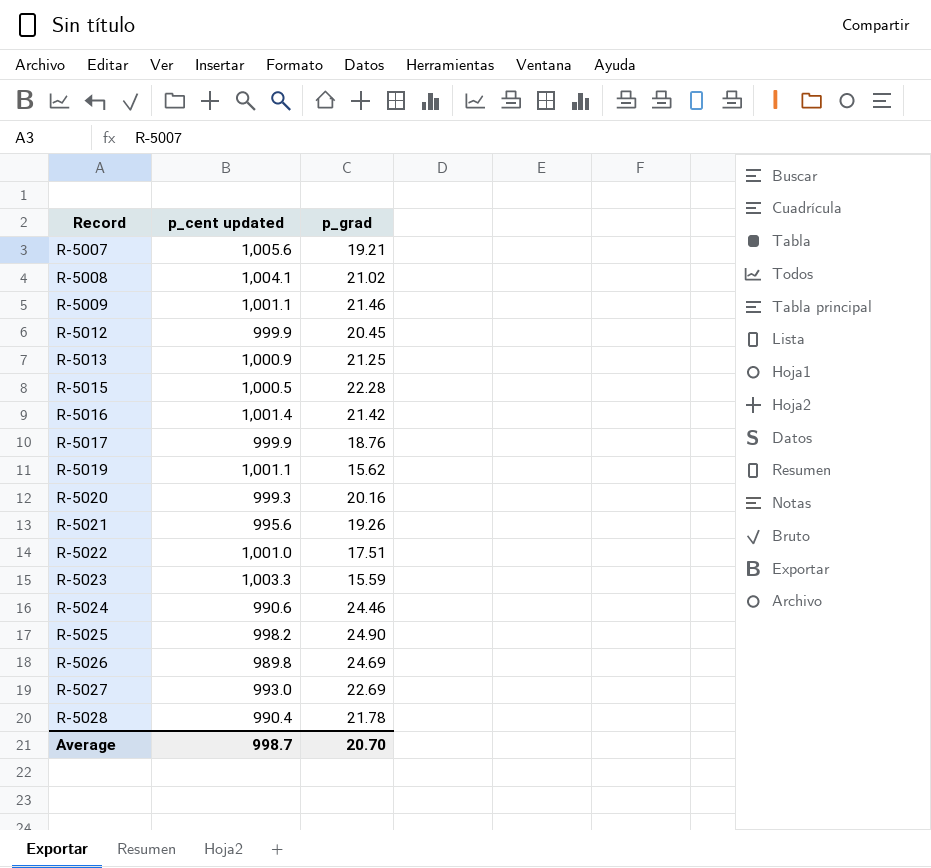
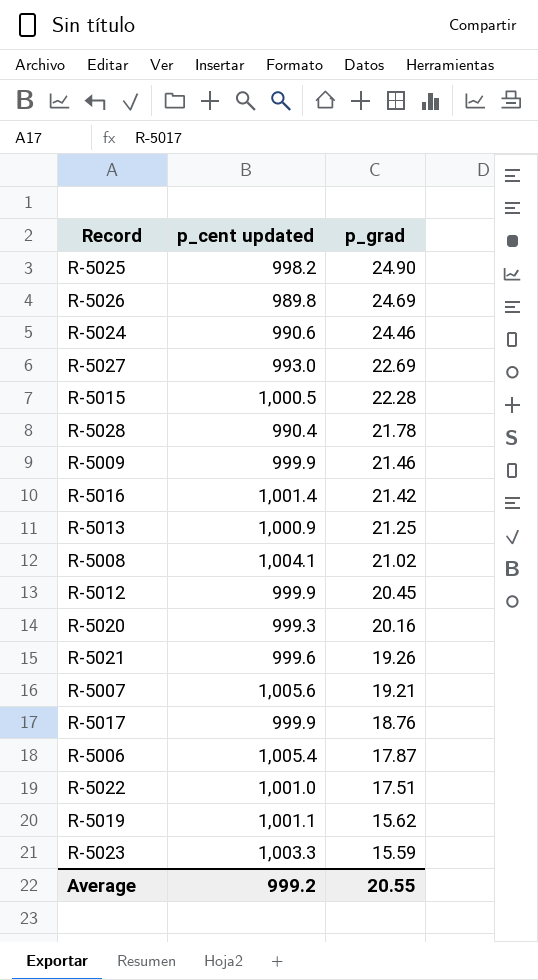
row order: Record ascending -> p_grad descending
R-5009 | p_cent updated: 1,001.1 -> 999.9
R-5021 | p_cent updated: 995.6 -> 999.6
row R-5006: none -> 1,005.4 | 17.87
Average | p_cent updated: 998.7 -> 999.2
Average | p_grad: 20.70 -> 20.55

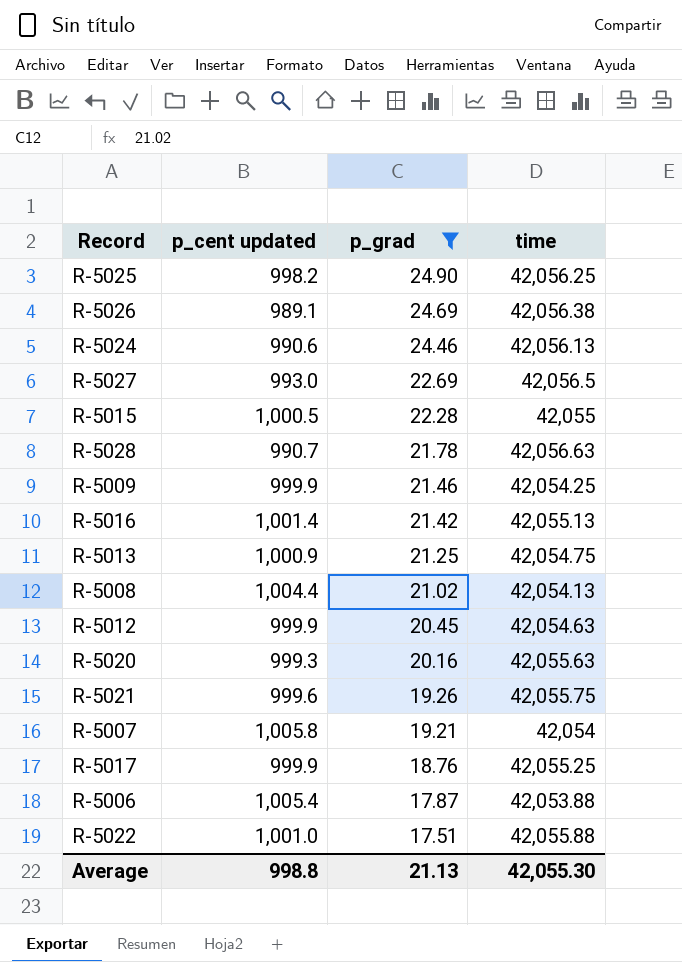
filter: none -> p_grad >= 17.51
column time | position: none -> 4
R-5026 | p_cent updated: 989.8 -> 989.1
R-5028 | p_cent updated: 990.4 -> 990.7
R-5008 | p_cent updated: 1,004.1 -> 1,004.4
R-5007 | p_cent updated: 1,005.6 -> 1,005.8
Average | p_cent updated: 999.2 -> 998.8
Average | p_grad: 20.55 -> 21.13

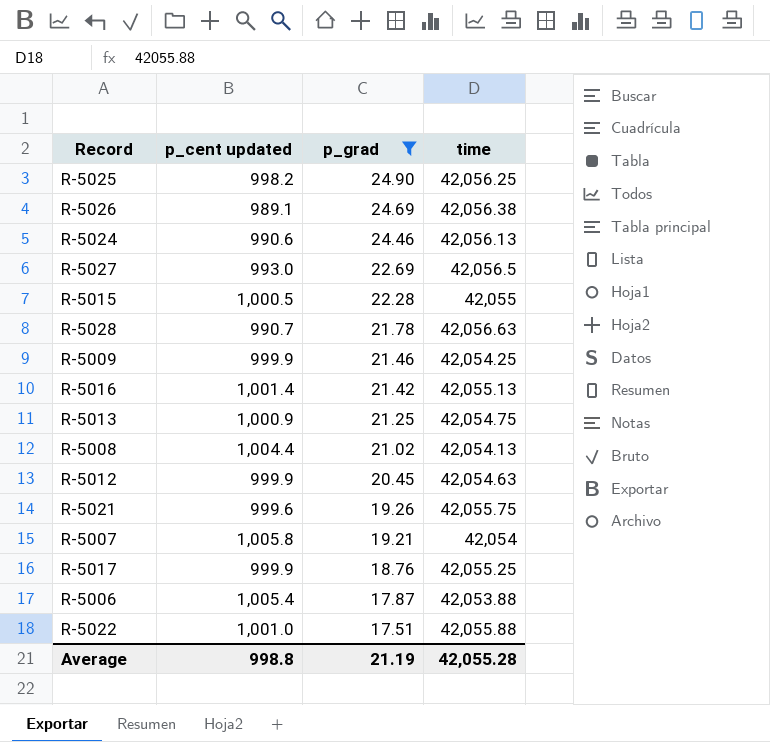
row R-5020: 999.3 | 20.16 | 42,055.63 -> none
Average | p_grad: 21.13 -> 21.19
Average | time: 42,055.30 -> 42,055.28

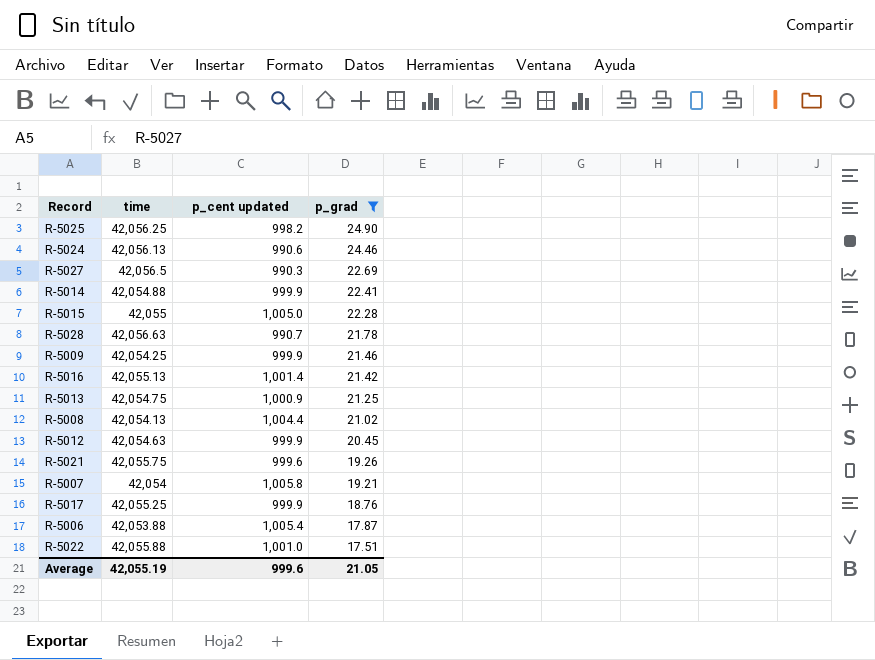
column time | position: 4 -> 2
row R-5026: 989.1 | 24.69 | 42,056.38 -> none
R-5027 | p_cent updated: 993.0 -> 990.3
row R-5014: none -> 42,054.88 | 999.9 | 22.41
R-5015 | p_cent updated: 1,000.5 -> 1,005.0
Average | time: 42,055.28 -> 42,055.19
Average | p_cent updated: 998.8 -> 999.6
Average | p_grad: 21.19 -> 21.05

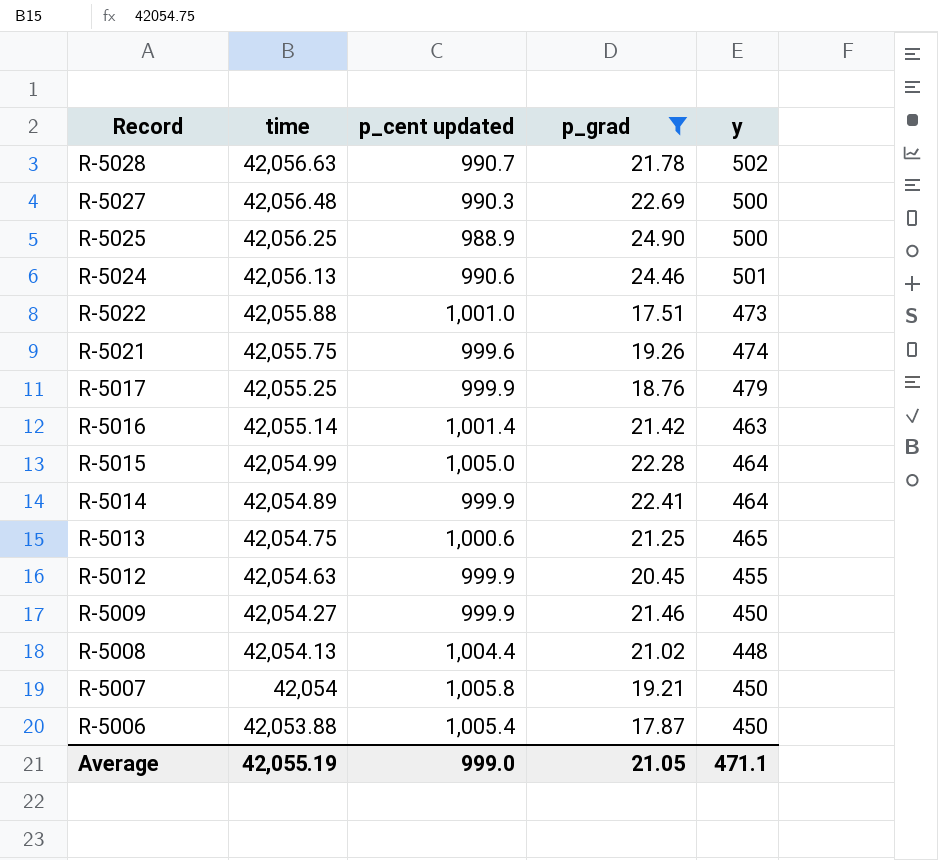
row order: p_grad descending -> Record descending
column y | position: none -> 5
R-5027 | time: 42,056.5 -> 42,056.48
R-5025 | p_cent updated: 998.2 -> 988.9
R-5016 | time: 42,055.13 -> 42,055.14
R-5015 | time: 42,055 -> 42,054.99
R-5014 | time: 42,054.88 -> 42,054.89
R-5013 | p_cent updated: 1,000.9 -> 1,000.6
R-5009 | time: 42,054.25 -> 42,054.27
Average | p_cent updated: 999.6 -> 999.0

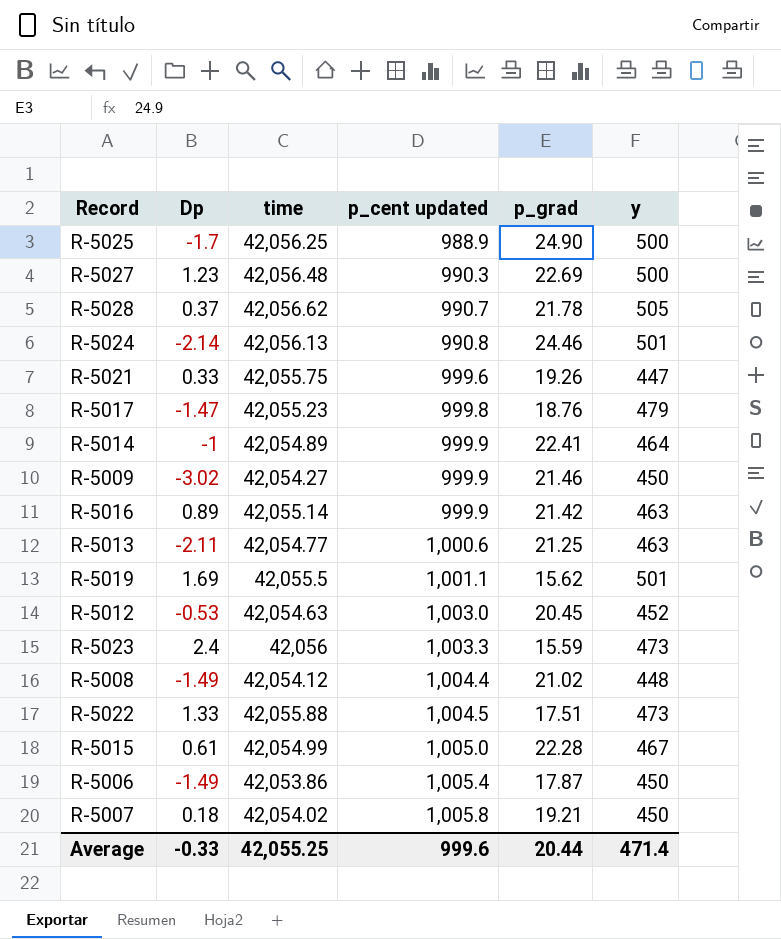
filter: p_grad >= 17.51 -> none
row order: Record descending -> p_cent updated ascending
column Dp | position: none -> 2
R-5028 | time: 42,056.63 -> 42,056.62
R-5028 | y: 502 -> 505
R-5024 | p_cent updated: 990.6 -> 990.8
R-5021 | y: 474 -> 447
R-5017 | time: 42,055.25 -> 42,055.23
R-5017 | p_cent updated: 999.9 -> 999.8
R-5016 | p_cent updated: 1,001.4 -> 999.9
R-5013 | time: 42,054.75 -> 42,054.77
R-5013 | y: 465 -> 463
R-5012 | p_cent updated: 999.9 -> 1,003.0
R-5012 | y: 455 -> 452
R-5008 | time: 42,054.13 -> 42,054.12
R-5022 | p_cent updated: 1,001.0 -> 1,004.5
R-5015 | y: 464 -> 467
R-5006 | time: 42,053.88 -> 42,053.86
R-5007 | time: 42,054 -> 42,054.02
Average | time: 42,055.19 -> 42,055.25
Average | p_cent updated: 999.0 -> 999.6
Average | p_grad: 21.05 -> 20.44
Average | y: 471.1 -> 471.4

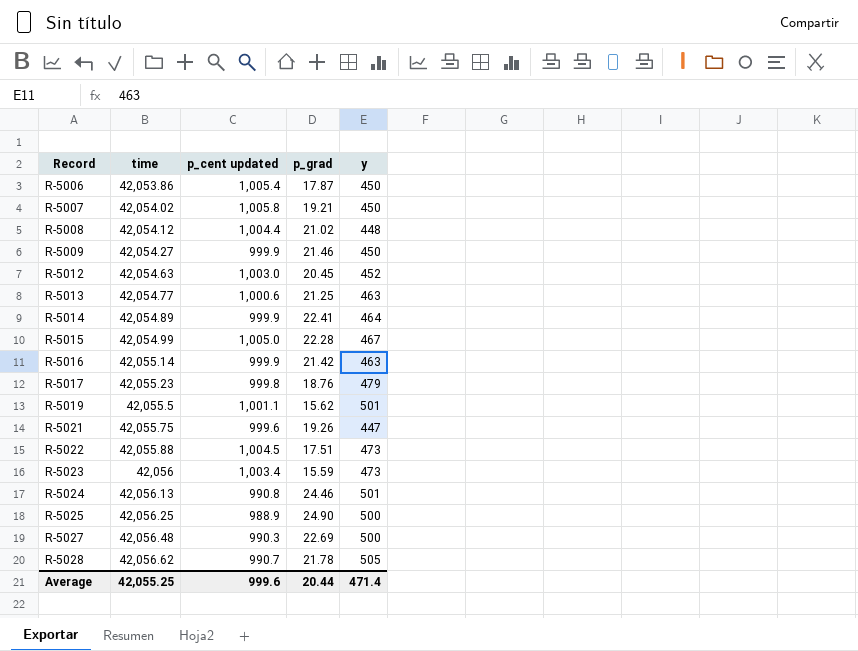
row order: p_cent updated ascending -> Record ascending
column Dp | position: 2 -> none
R-5023 | p_cent updated: 1,003.3 -> 1,003.4

